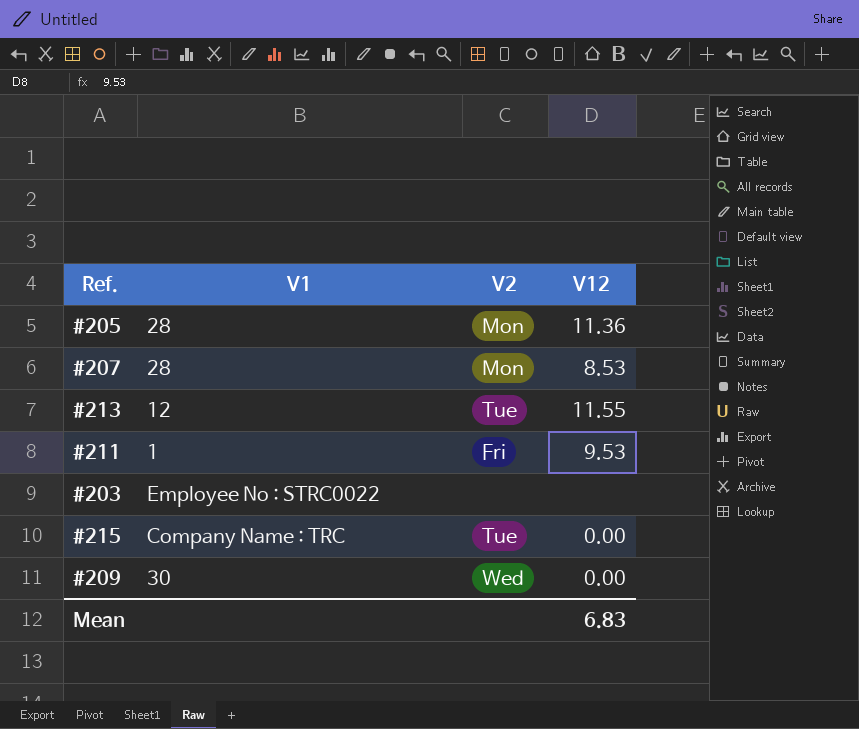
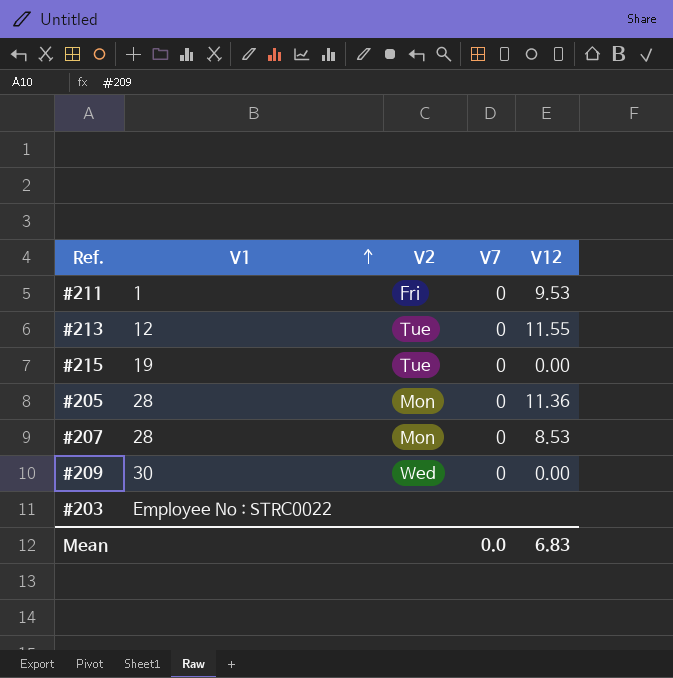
row order: none -> V1 ascending
column V7 | position: none -> 4
#215 | V1: Company Name : TRC -> 19

